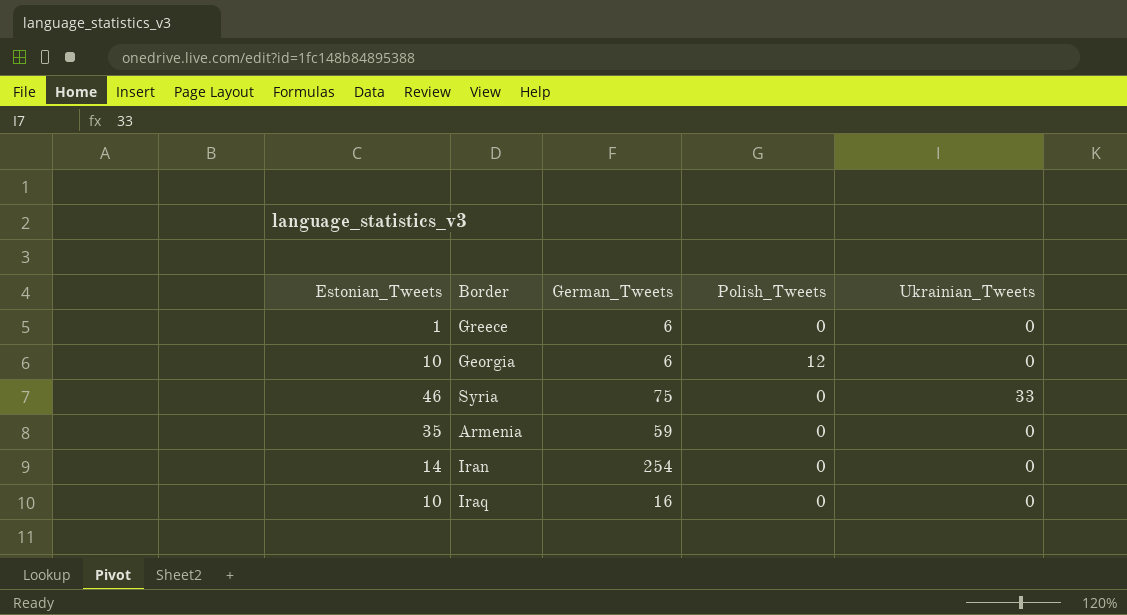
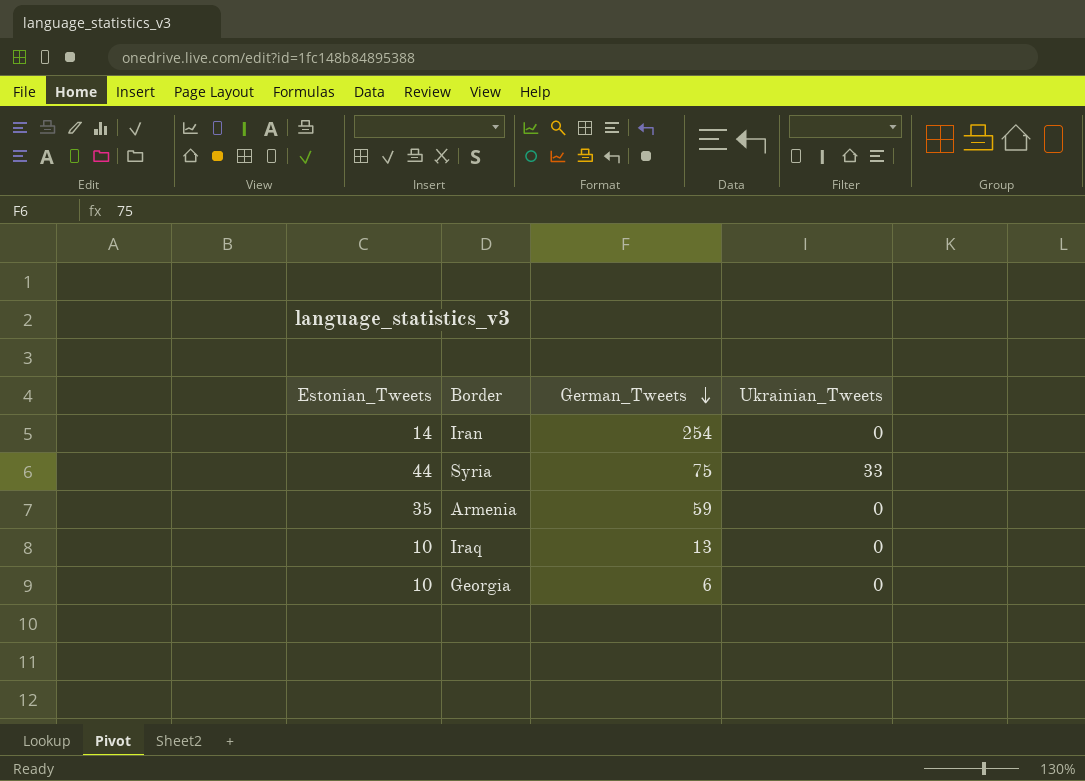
row order: none -> German_Tweets descending
column Polish_Tweets | position: 4 -> none
row Greece: 1 | 6 | 0 | 0 -> none
Syria | Estonian_Tweets: 46 -> 44
Iraq | German_Tweets: 16 -> 13

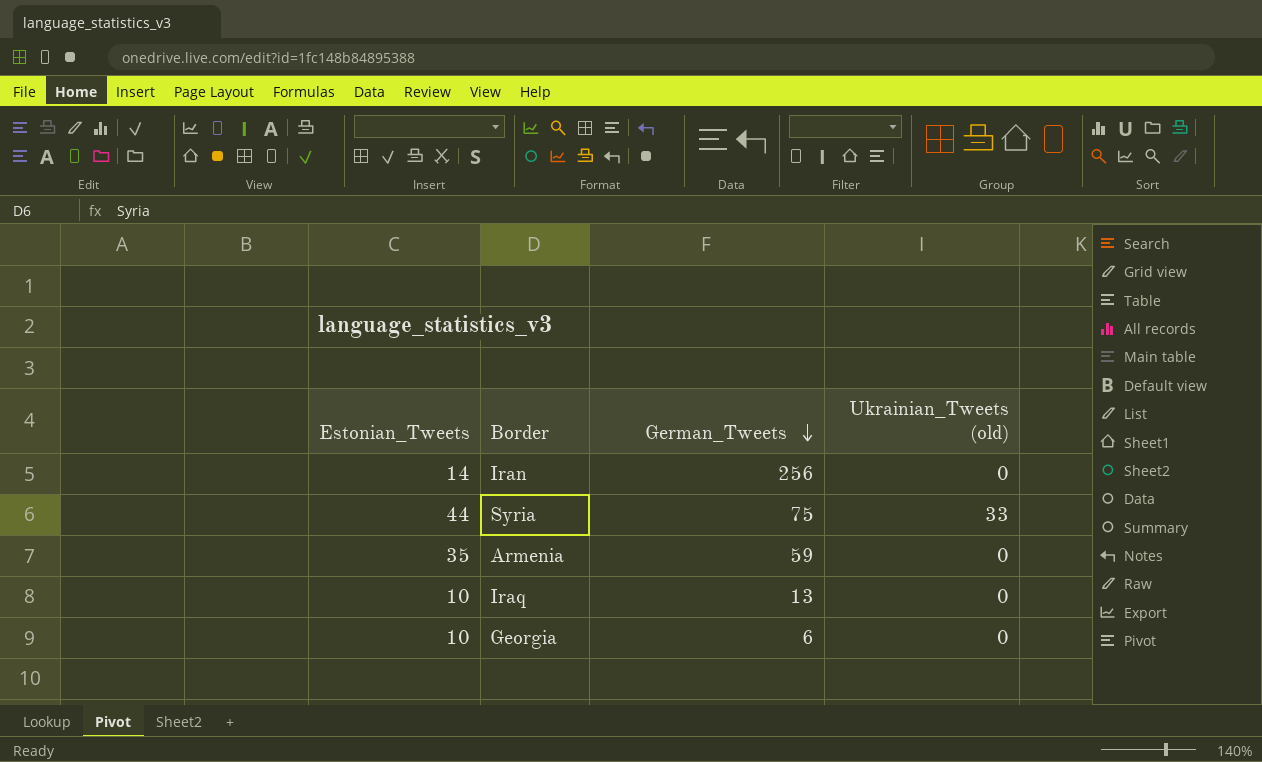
column name: Ukrainian_Tweets -> Ukrainian_Tweets (old)
Iran | German_Tweets: 254 -> 256

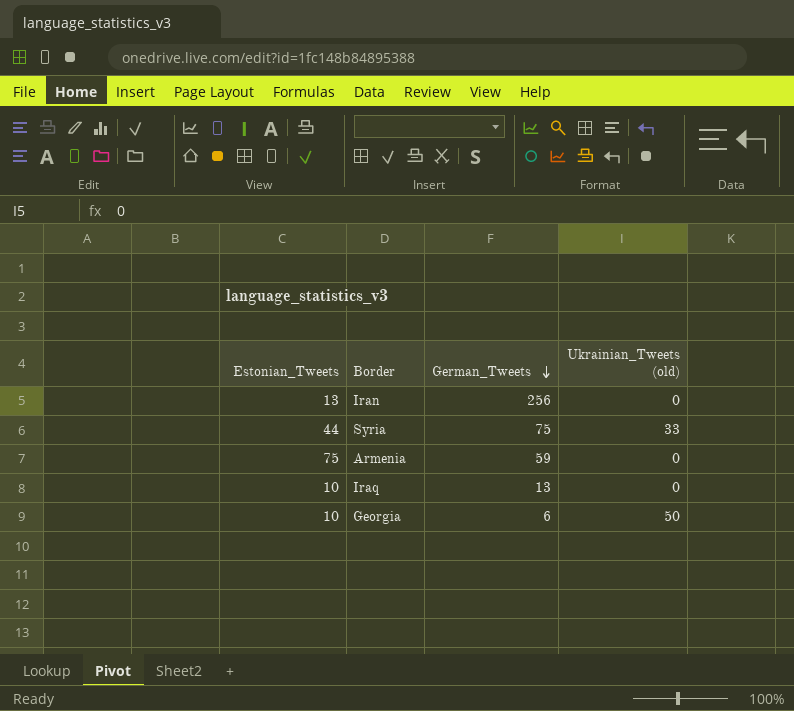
Iran | Estonian_Tweets: 14 -> 13
Armenia | Estonian_Tweets: 35 -> 75
Georgia | Ukrainian_Tweets (old): 0 -> 50

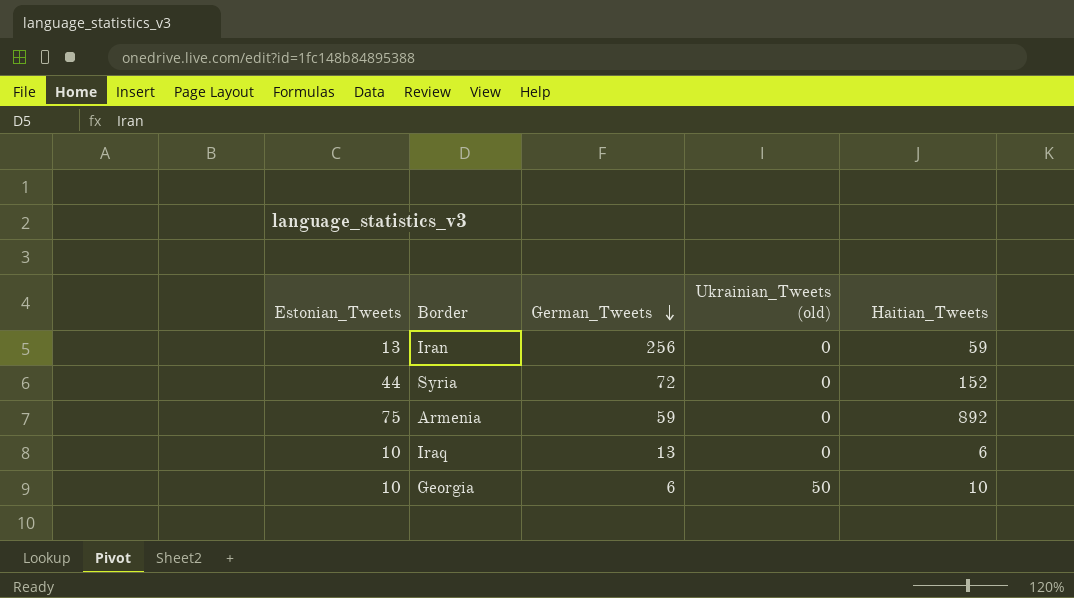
column Haitian_Tweets | position: none -> 5
Syria | German_Tweets: 75 -> 72
Syria | Ukrainian_Tweets (old): 33 -> 0

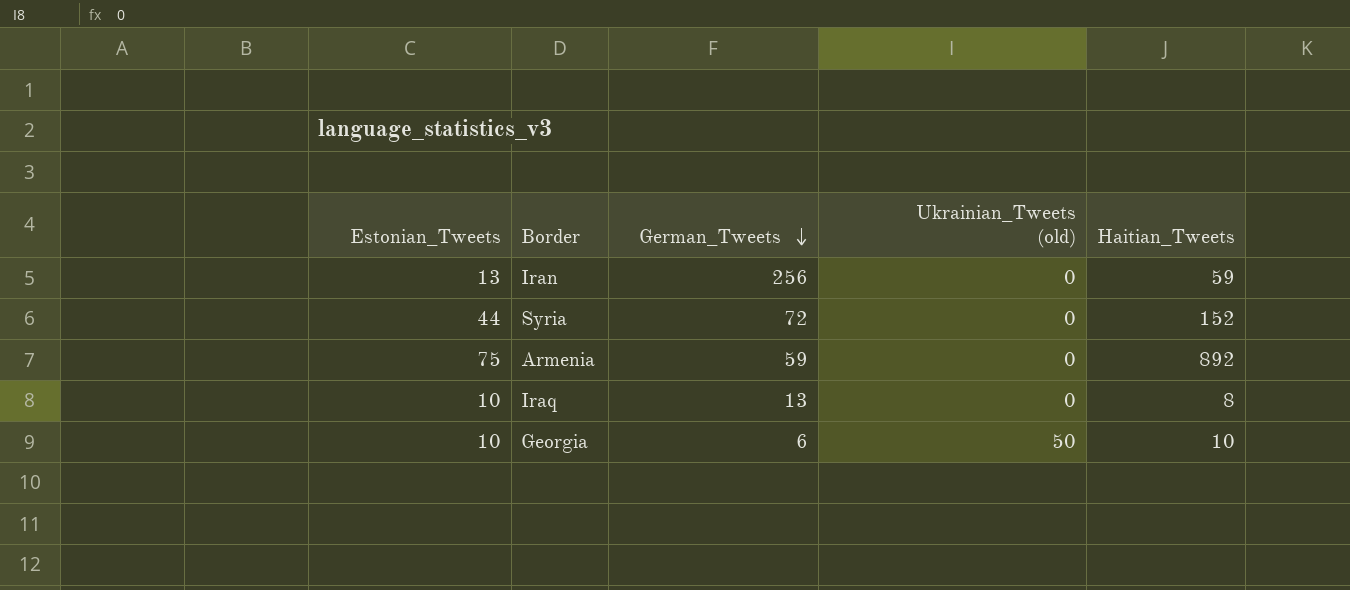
Iraq | Haitian_Tweets: 6 -> 8

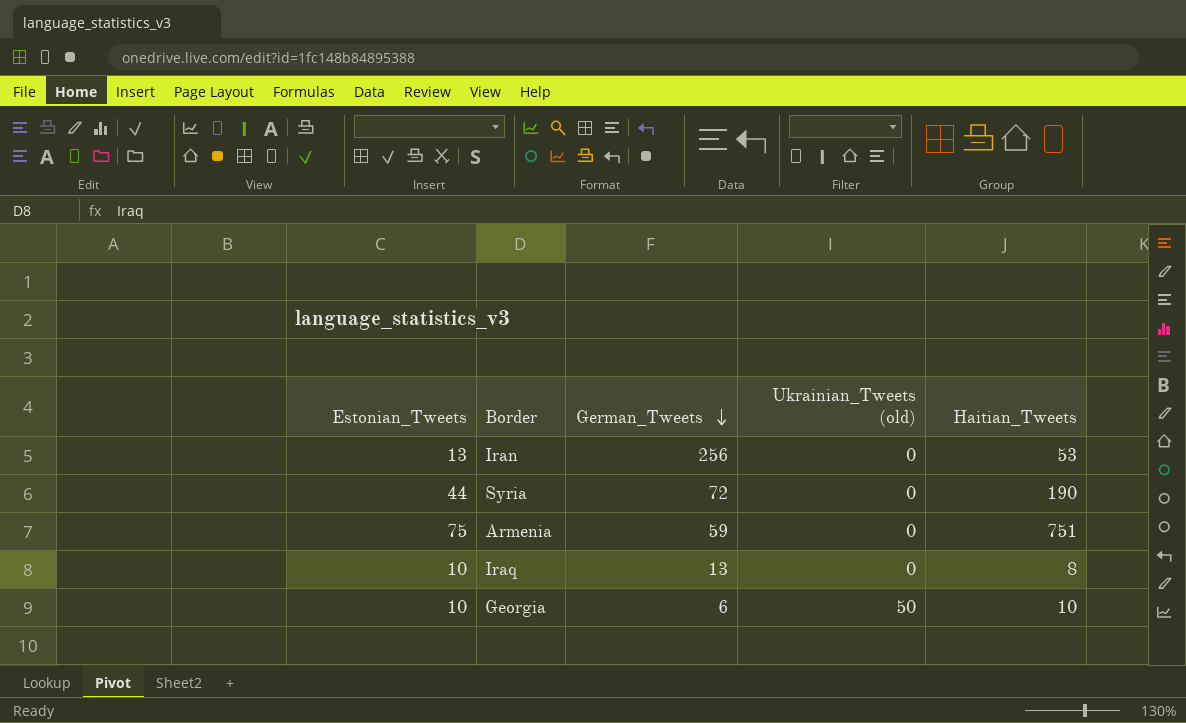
Iran | Haitian_Tweets: 59 -> 53
Syria | Haitian_Tweets: 152 -> 190
Armenia | Haitian_Tweets: 892 -> 751

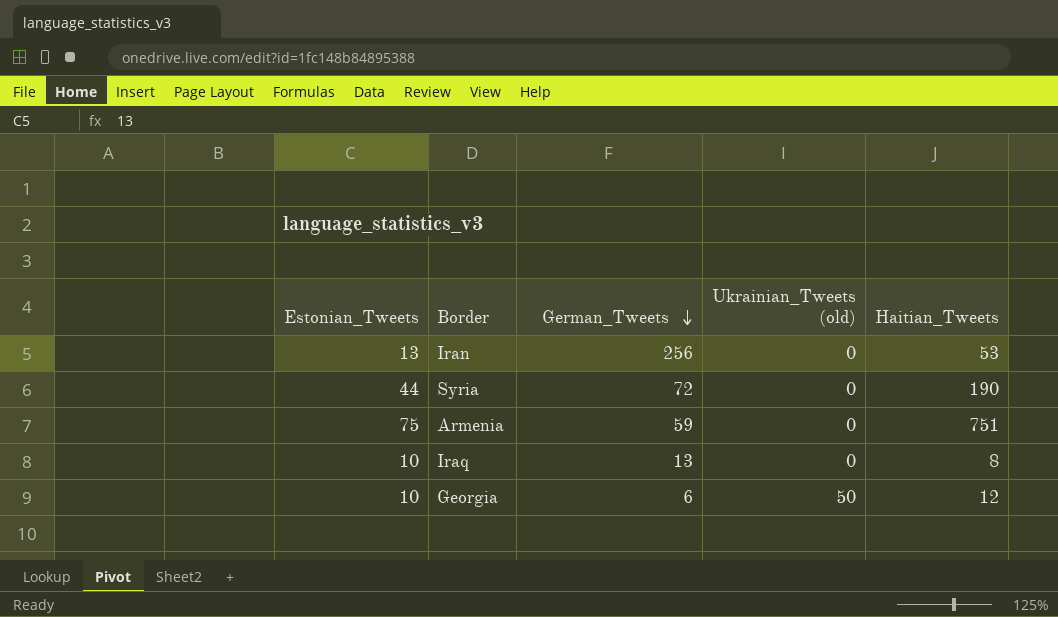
Georgia | Haitian_Tweets: 10 -> 12

